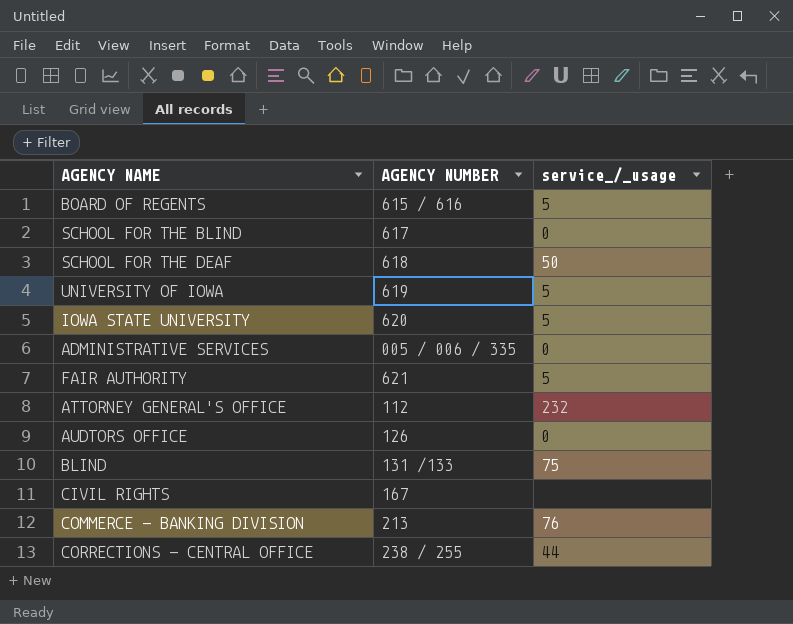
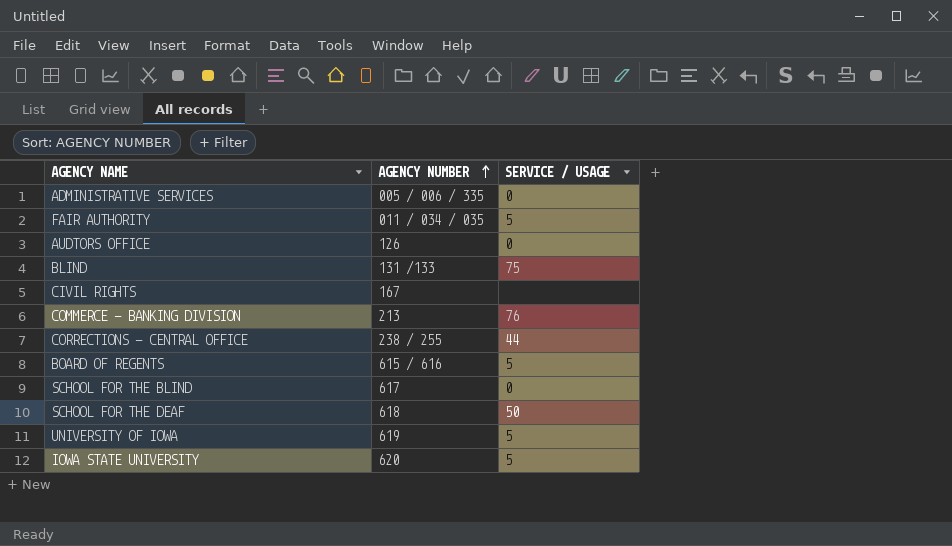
row order: none -> AGENCY NUMBER ascending
column name: service_/_usage -> SERVICE / USAGE
row ATTORNEY GENERAL'S OFFICE: 112 | 232 -> none
FAIR AUTHORITY | AGENCY NUMBER: 621 -> 011 / 034 / 035

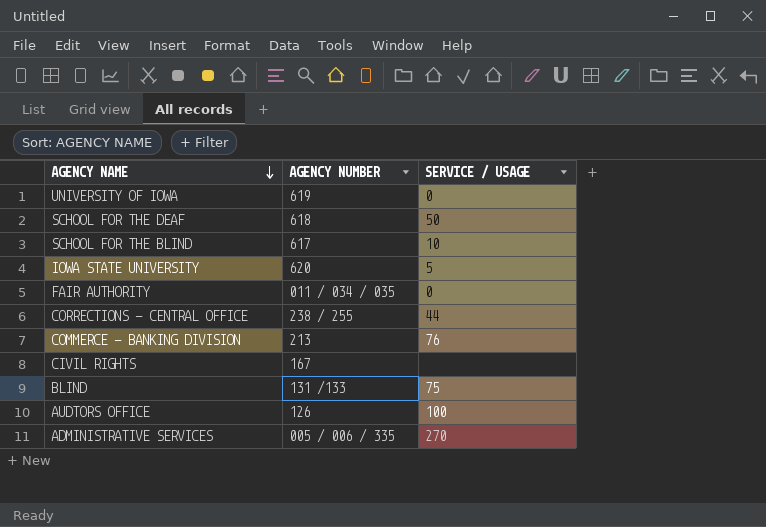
row order: AGENCY NUMBER ascending -> AGENCY NAME descending
row BOARD OF REGENTS: 615 / 616 | 5 -> none
UNIVERSITY OF IOWA | SERVICE / USAGE: 5 -> 0
SCHOOL FOR THE BLIND | SERVICE / USAGE: 0 -> 10
FAIR AUTHORITY | SERVICE / USAGE: 5 -> 0
AUDTORS OFFICE | SERVICE / USAGE: 0 -> 100
ADMINISTRATIVE SERVICES | SERVICE / USAGE: 0 -> 270

